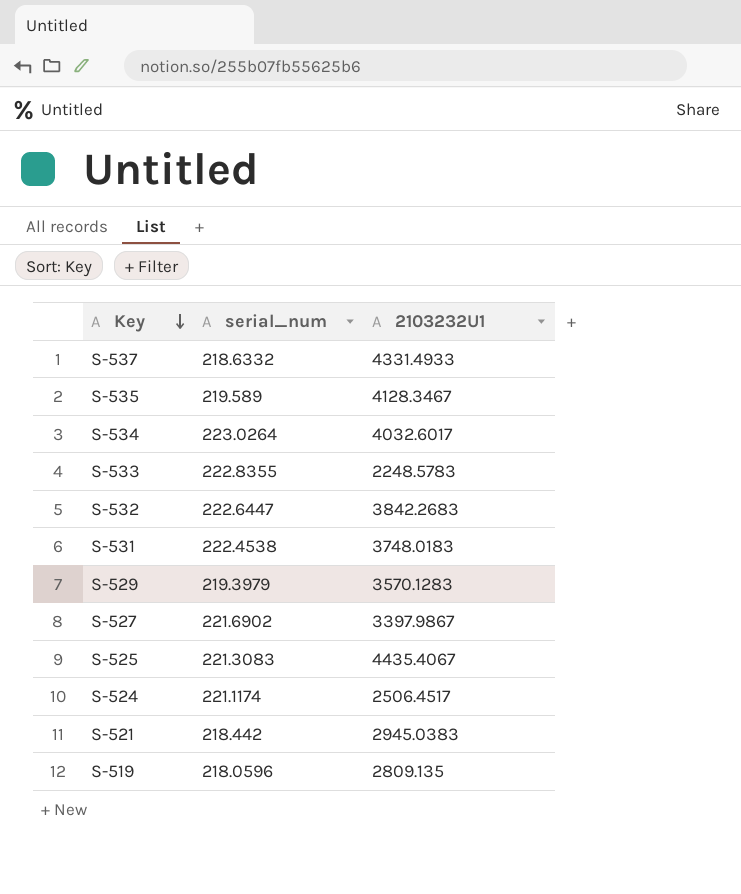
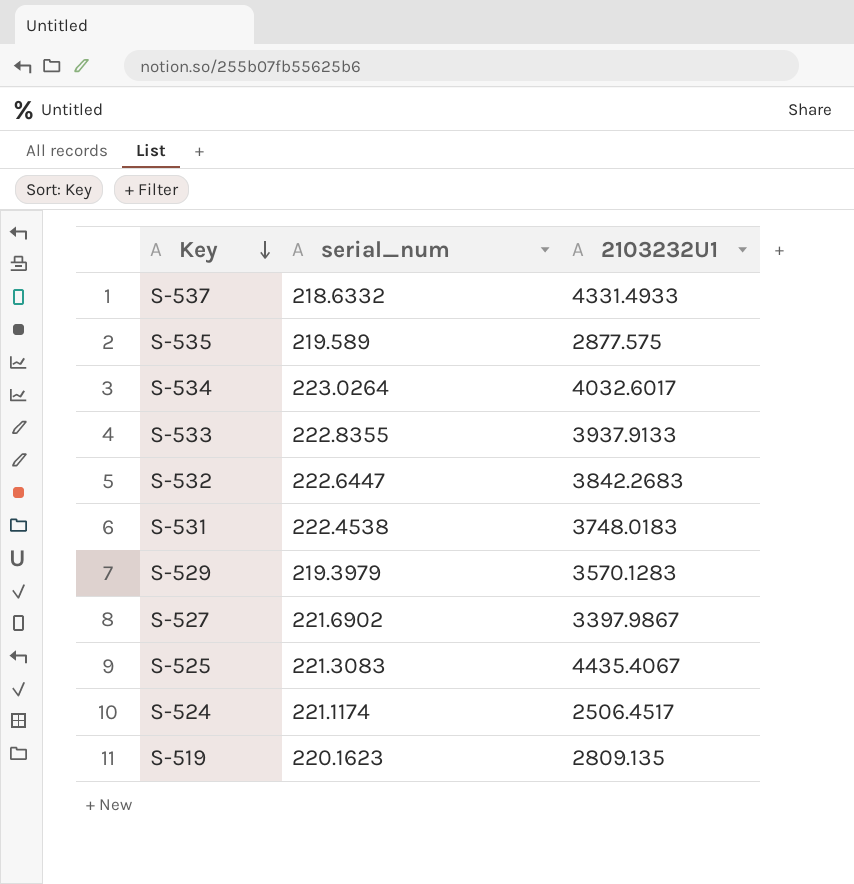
row S-521: 218.442 | 2945.0383 -> none
S-535 | 2103232U1: 4128.3467 -> 2877.575
S-533 | 2103232U1: 2248.5783 -> 3937.9133
S-519 | serial_num: 218.0596 -> 220.1623

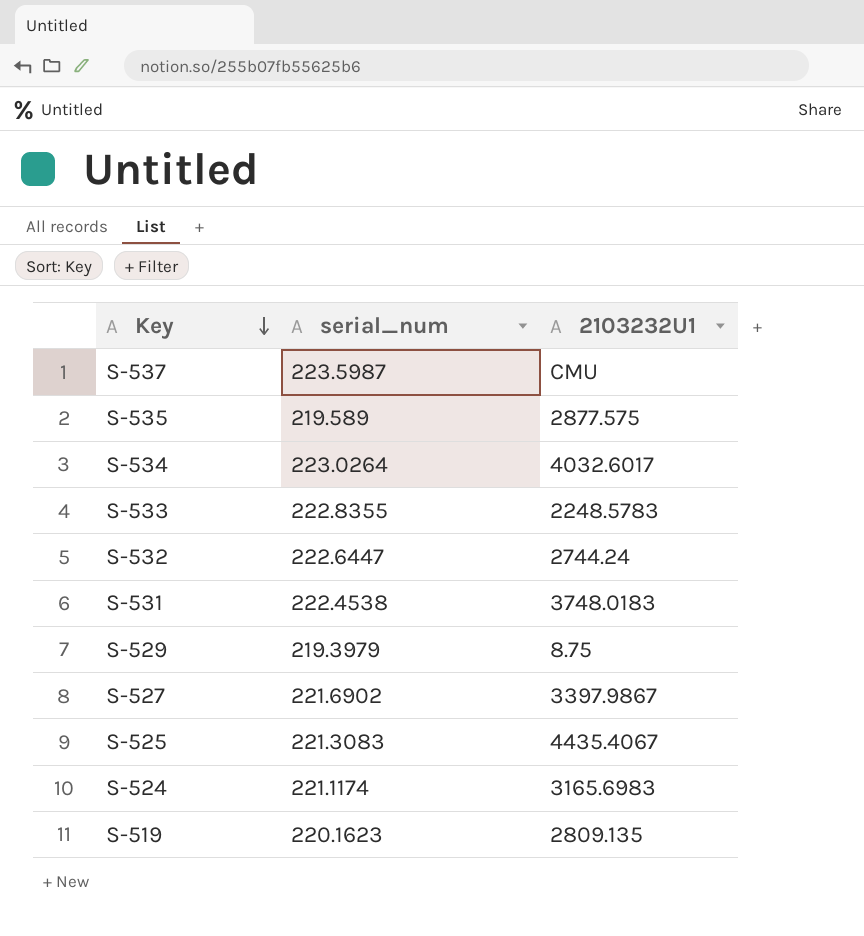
S-537 | serial_num: 218.6332 -> 223.5987
S-537 | 2103232U1: 4331.4933 -> CMU
S-533 | 2103232U1: 3937.9133 -> 2248.5783
S-532 | 2103232U1: 3842.2683 -> 2744.24
S-529 | 2103232U1: 3570.1283 -> 8.75
S-524 | 2103232U1: 2506.4517 -> 3165.6983

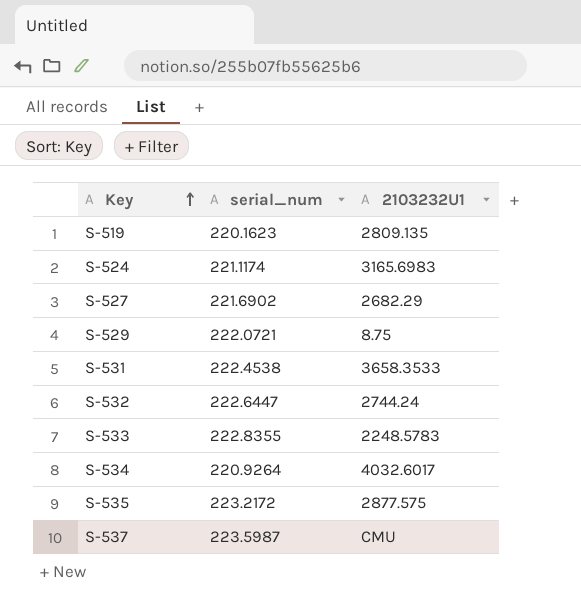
row order: Key descending -> Key ascending
row S-525: 221.3083 | 4435.4067 -> none
S-527 | 2103232U1: 3397.9867 -> 2682.29
S-529 | serial_num: 219.3979 -> 222.0721
S-531 | 2103232U1: 3748.0183 -> 3658.3533
S-534 | serial_num: 223.0264 -> 220.9264
S-535 | serial_num: 219.589 -> 223.2172

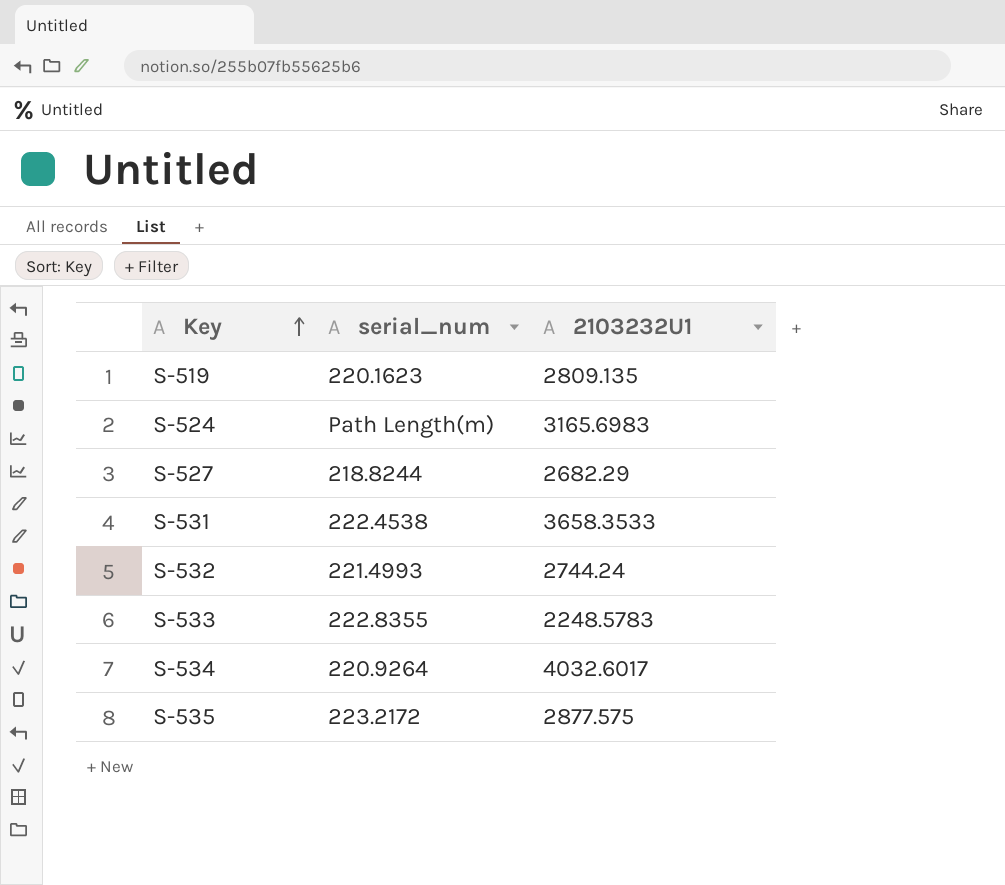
row S-529: 222.0721 | 8.75 -> none
row S-537: 223.5987 | CMU -> none
S-524 | serial_num: 221.1174 -> Path Length(m)
S-527 | serial_num: 221.6902 -> 218.8244
S-532 | serial_num: 222.6447 -> 221.4993

